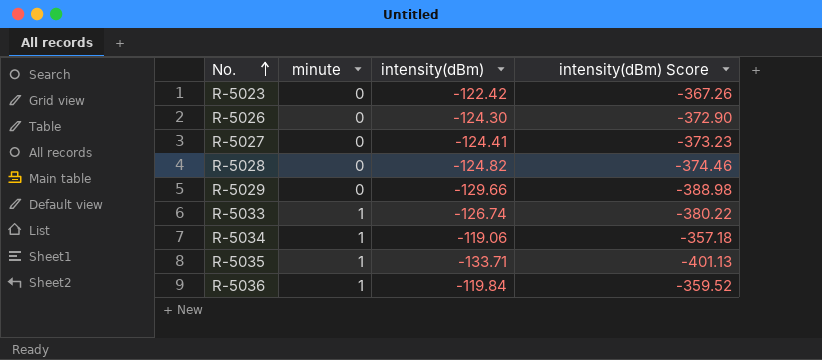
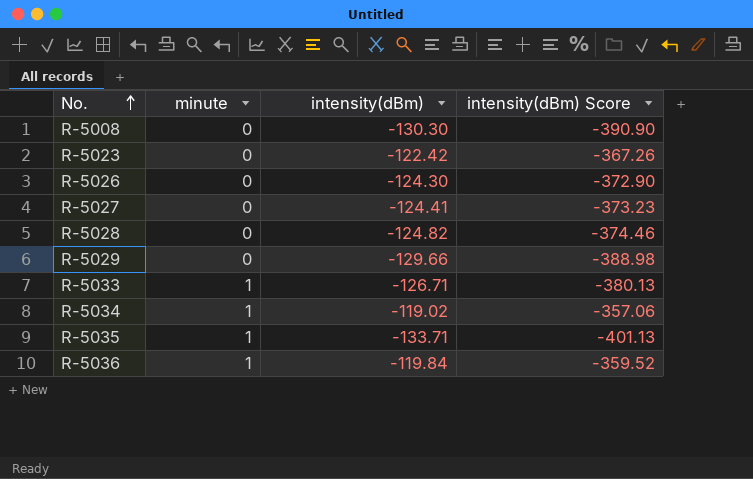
row R-5008: none -> 0 | -130.30 | -390.90
R-5033 | intensity(dBm): -126.74 -> -126.71
R-5033 | intensity(dBm) Score: -380.22 -> -380.13
R-5034 | intensity(dBm): -119.06 -> -119.02
R-5034 | intensity(dBm) Score: -357.18 -> -357.06

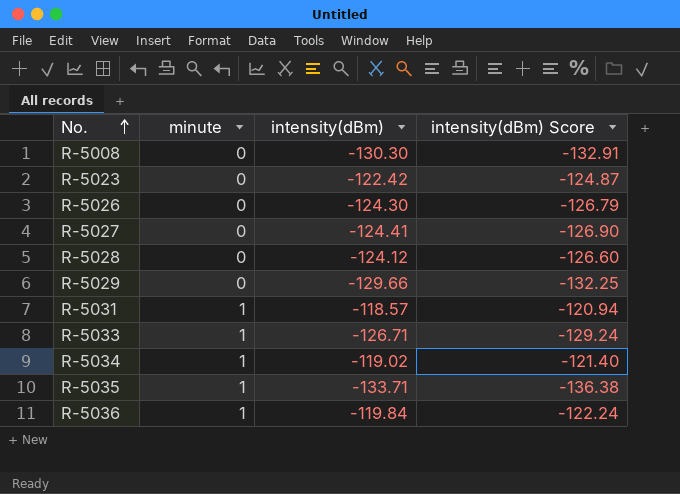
column intensity(dBm) Score | formula: [intensity(dBm)] * 3 -> [intensity(dBm)] * 1.02
R-5028 | intensity(dBm): -124.82 -> -124.12
row R-5031: none -> 1 | -118.57 | -120.94

